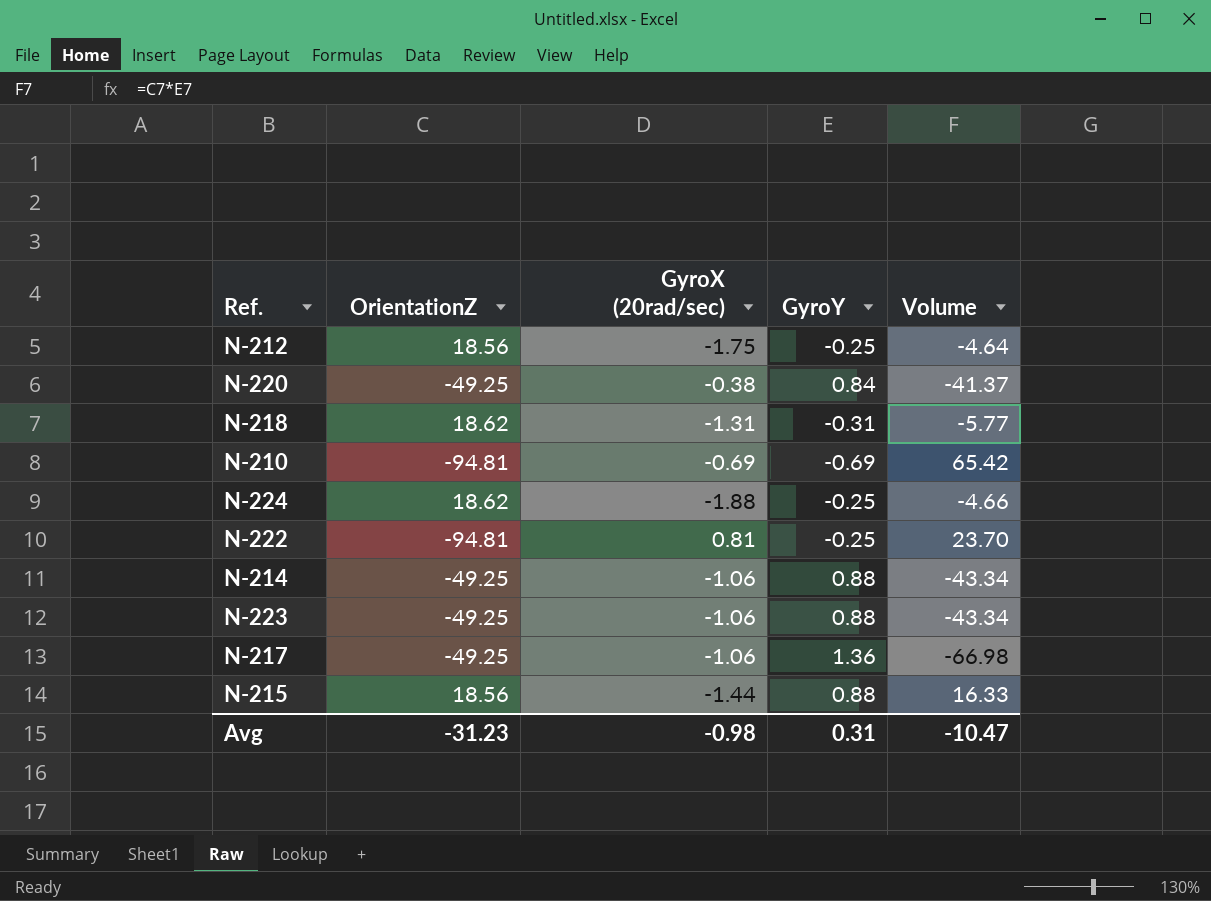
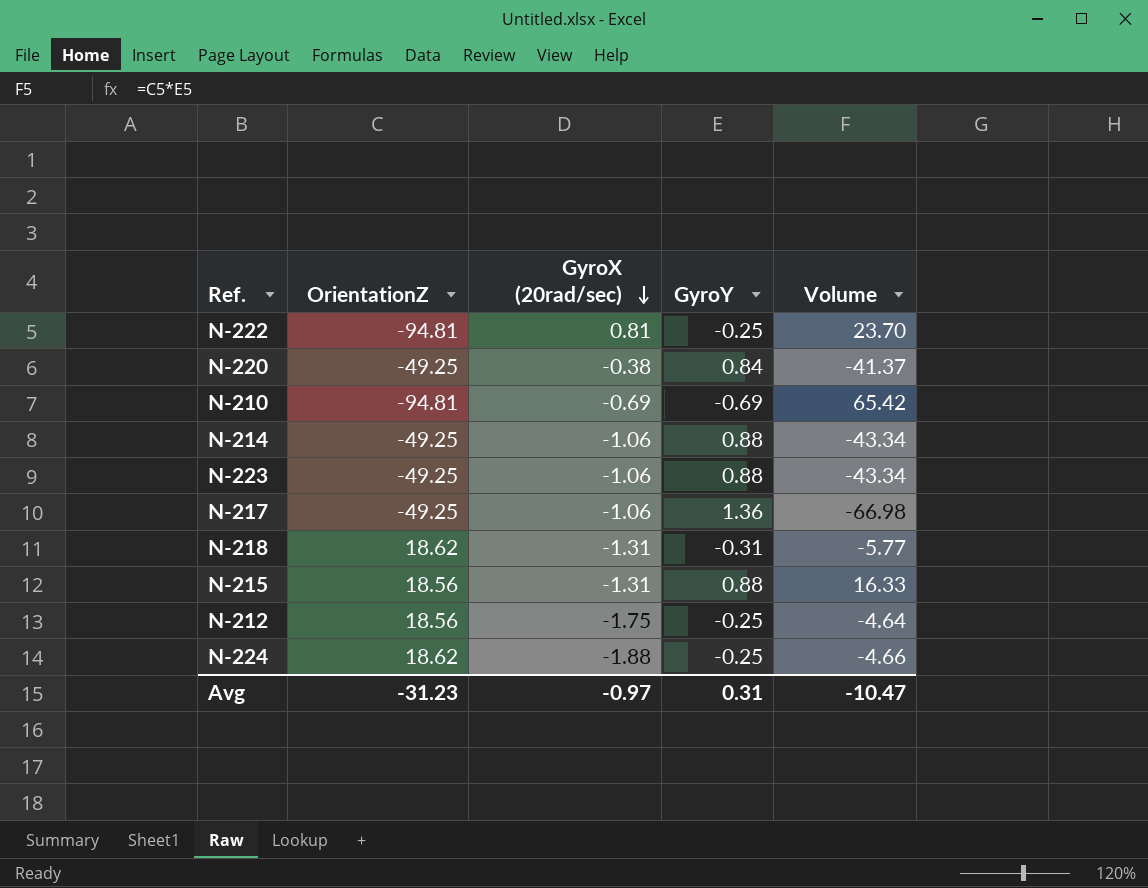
row order: none -> GyroX (20rad/sec) descending
N-215 | GyroX (20rad/sec): -1.44 -> -1.31
Avg | GyroX (20rad/sec): -0.98 -> -0.97

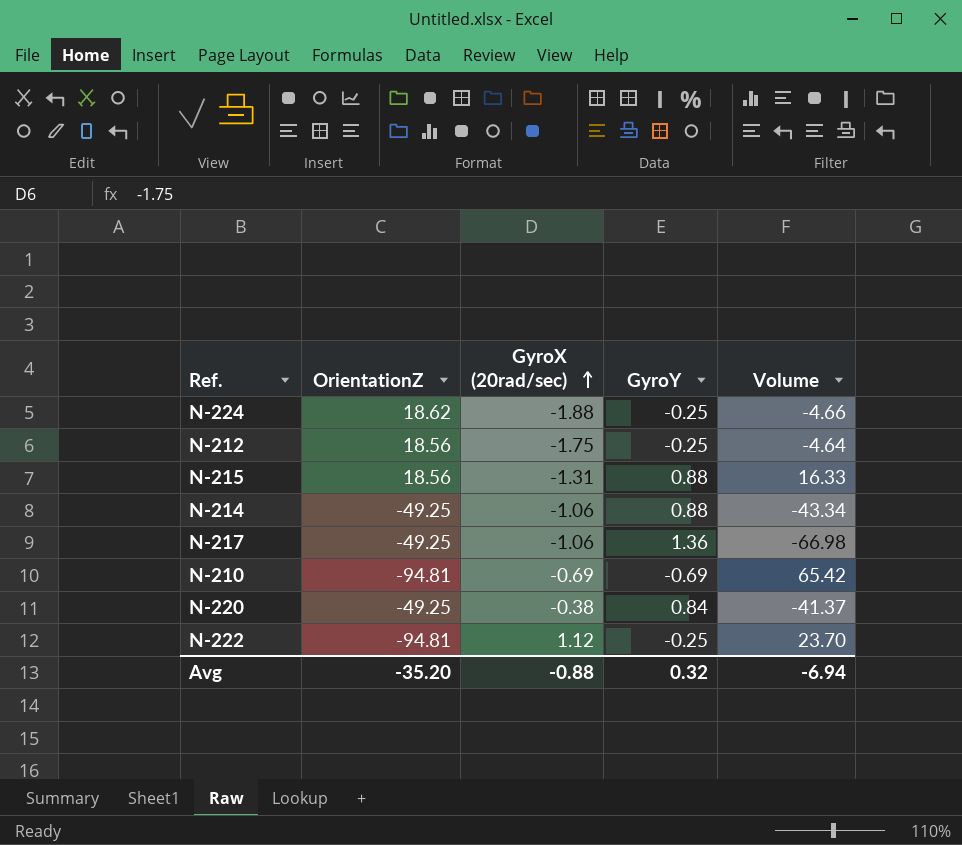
row order: GyroX (20rad/sec) descending -> GyroX (20rad/sec) ascending
row N-223: -49.25 | -1.06 | 0.88 | -43.34 -> none
row N-218: 18.62 | -1.31 | -0.31 | -5.77 -> none
N-222 | GyroX (20rad/sec): 0.81 -> 1.12
Avg | OrientationZ: -31.23 -> -35.20
Avg | GyroX (20rad/sec): -0.97 -> -0.88
Avg | GyroY: 0.31 -> 0.32
Avg | Volume: -10.47 -> -6.94

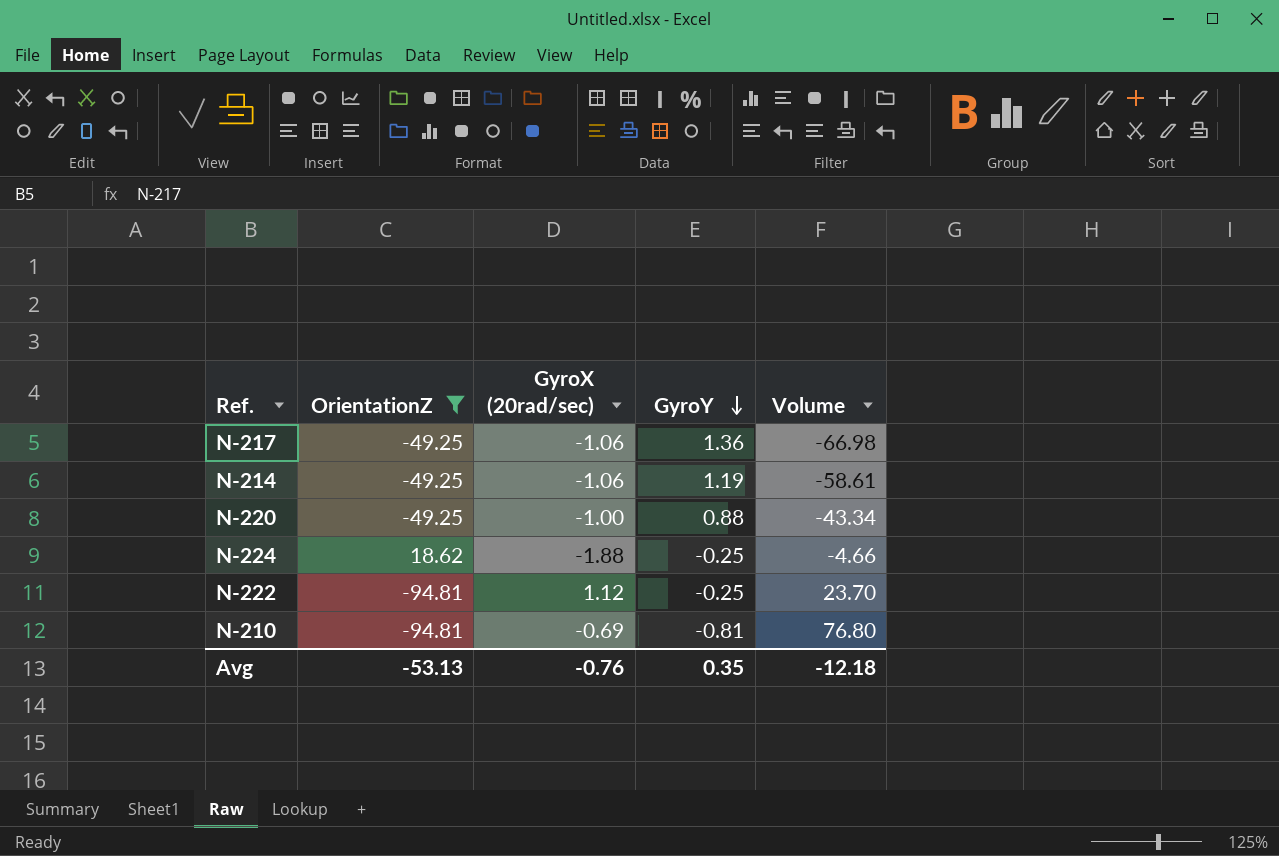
filter: none -> OrientationZ != 18.56
row order: GyroX (20rad/sec) ascending -> GyroY descending
N-214 | GyroY: 0.88 -> 1.19
N-214 | Volume: -43.34 -> -58.61
N-220 | GyroX (20rad/sec): -0.38 -> -1.00
N-220 | GyroY: 0.84 -> 0.88
N-220 | Volume: -41.37 -> -43.34
N-210 | GyroY: -0.69 -> -0.81
N-210 | Volume: 65.42 -> 76.80
Avg | OrientationZ: -35.20 -> -53.13
Avg | GyroX (20rad/sec): -0.88 -> -0.76
Avg | GyroY: 0.32 -> 0.35
Avg | Volume: -6.94 -> -12.18

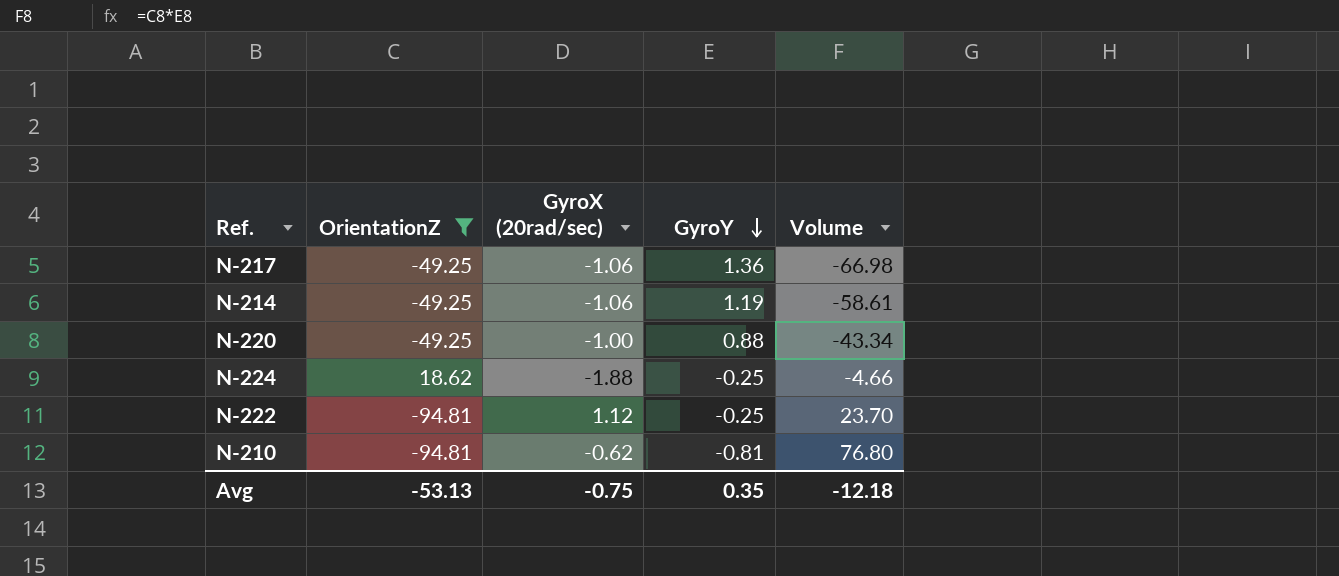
N-210 | GyroX (20rad/sec): -0.69 -> -0.62
Avg | GyroX (20rad/sec): -0.76 -> -0.75

